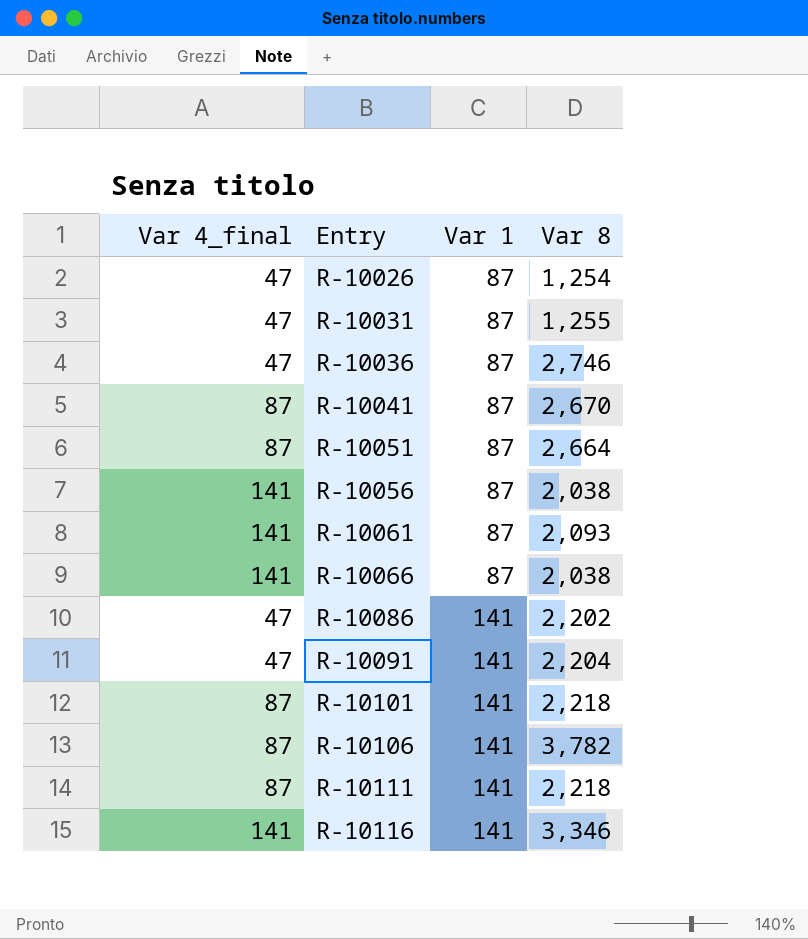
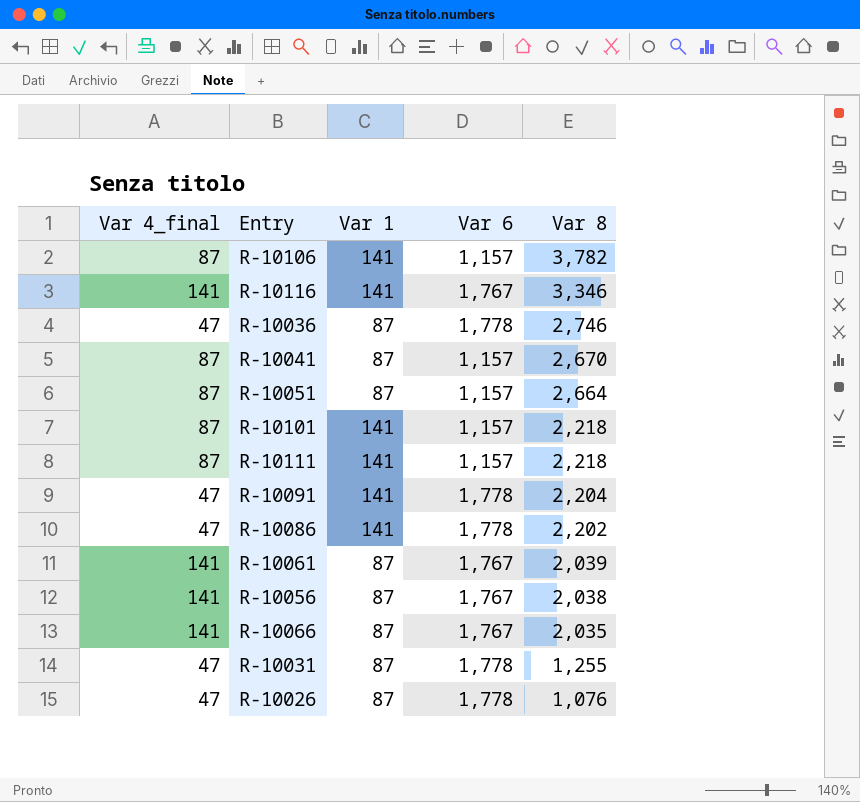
row order: Entry ascending -> Var 8 descending
column Var 6 | position: none -> 4
R-10061 | Var 8: 2,093 -> 2,039
R-10066 | Var 8: 2,038 -> 2,035
R-10026 | Var 8: 1,254 -> 1,076

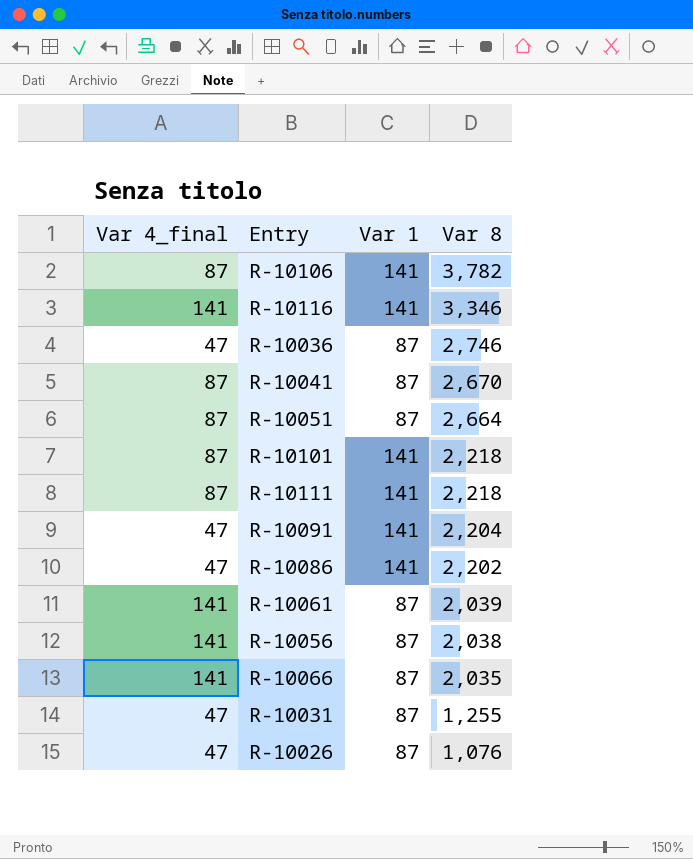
column Var 6 | position: 4 -> none

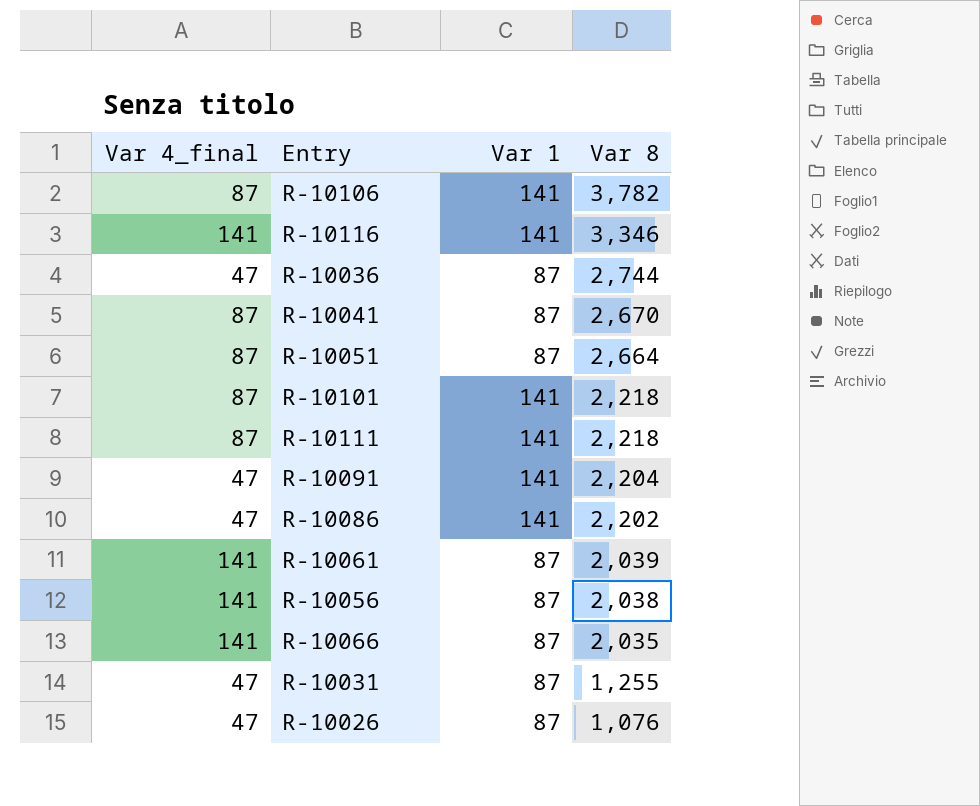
R-10036 | Var 8: 2,746 -> 2,744

